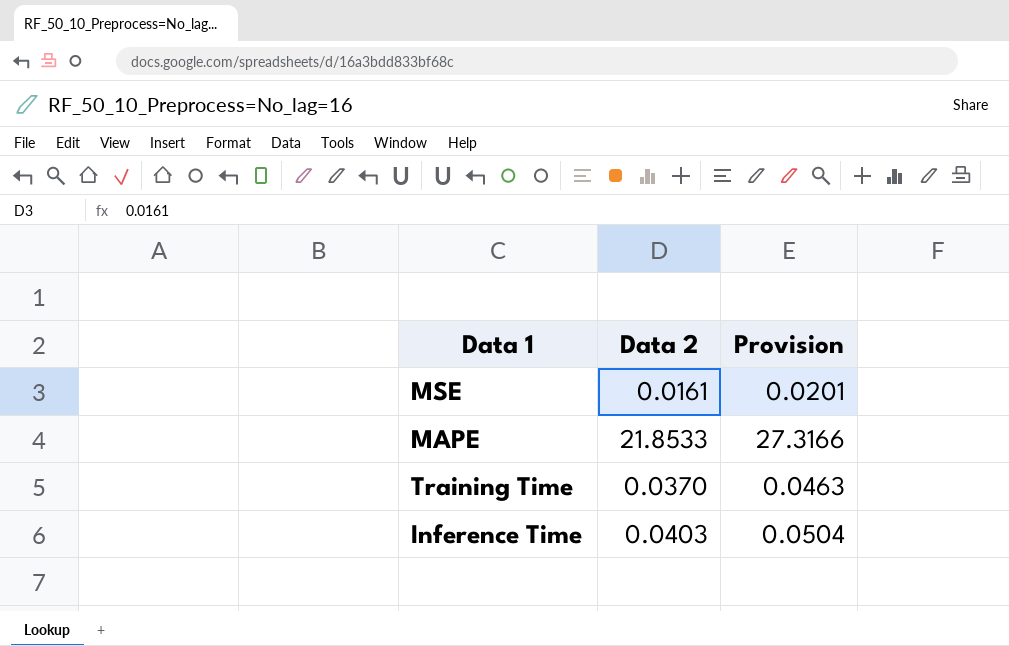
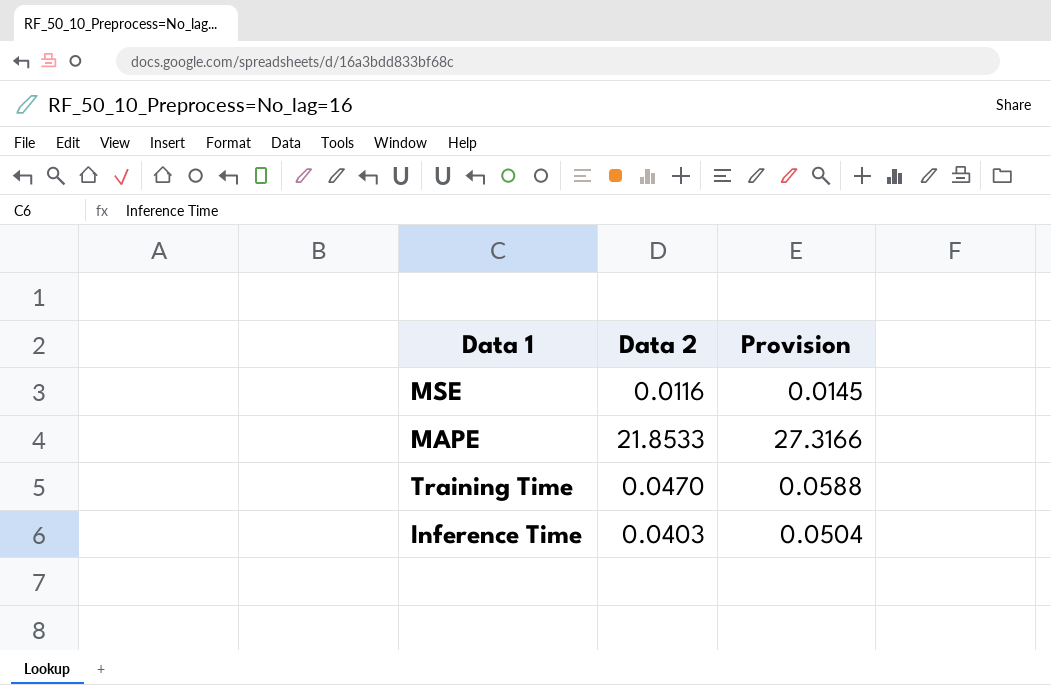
MSE | Data 2: 0.0161 -> 0.0116
MSE | Provision: 0.0201 -> 0.0145
Training Time | Data 2: 0.0370 -> 0.0470
Training Time | Provision: 0.0463 -> 0.0588

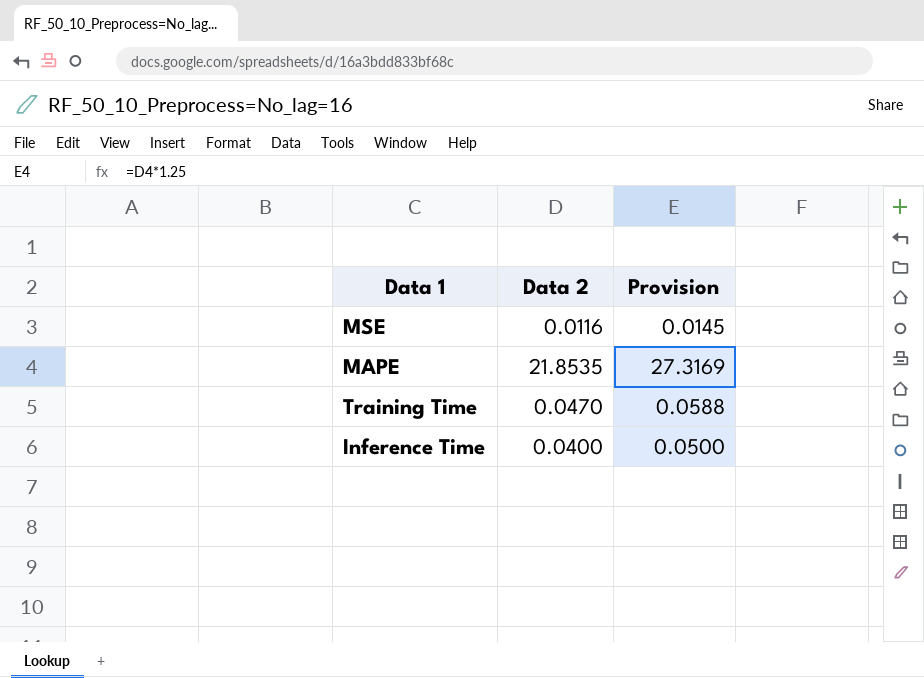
MAPE | Data 2: 21.8533 -> 21.8535
MAPE | Provision: 27.3166 -> 27.3169
Inference Time | Data 2: 0.0403 -> 0.0400
Inference Time | Provision: 0.0504 -> 0.0500

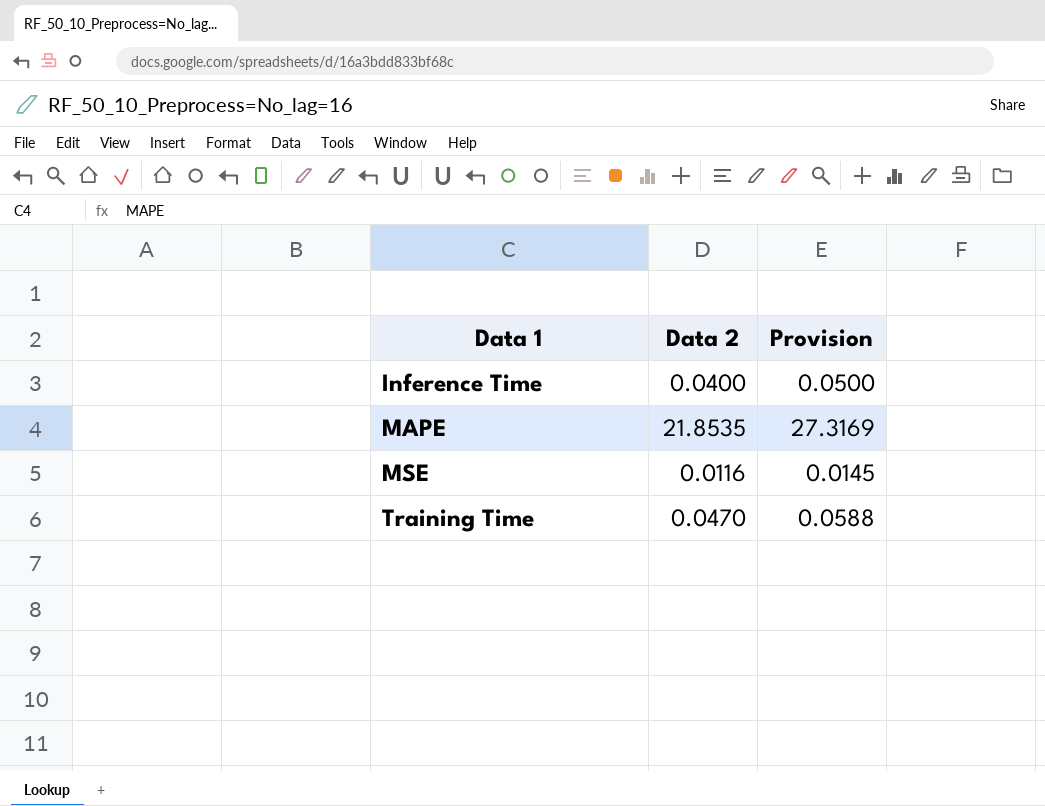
row order: none -> Data 1 ascending

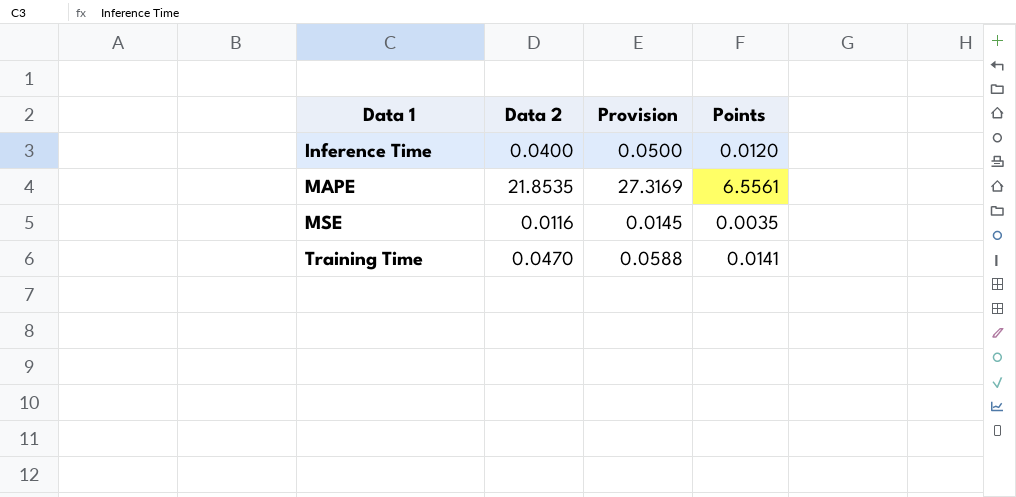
column Points | formula: none -> [Data 2] * 0.3

